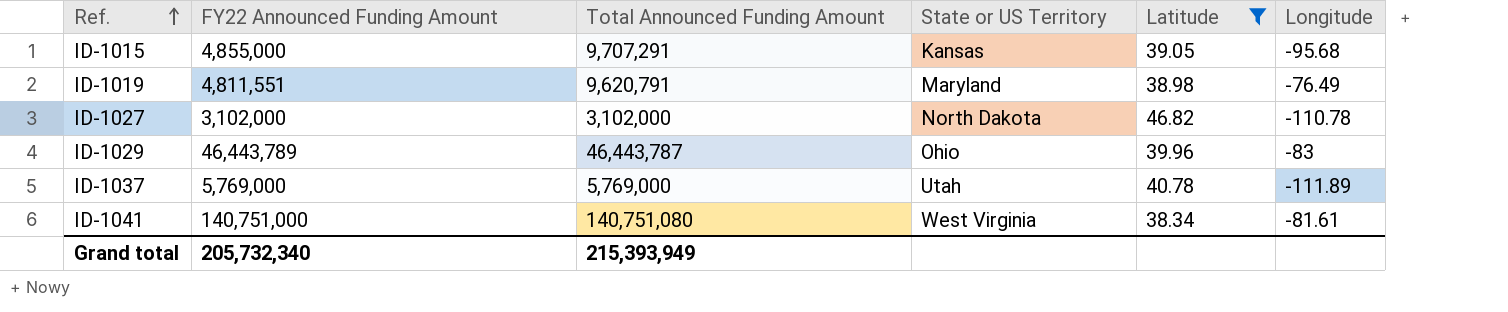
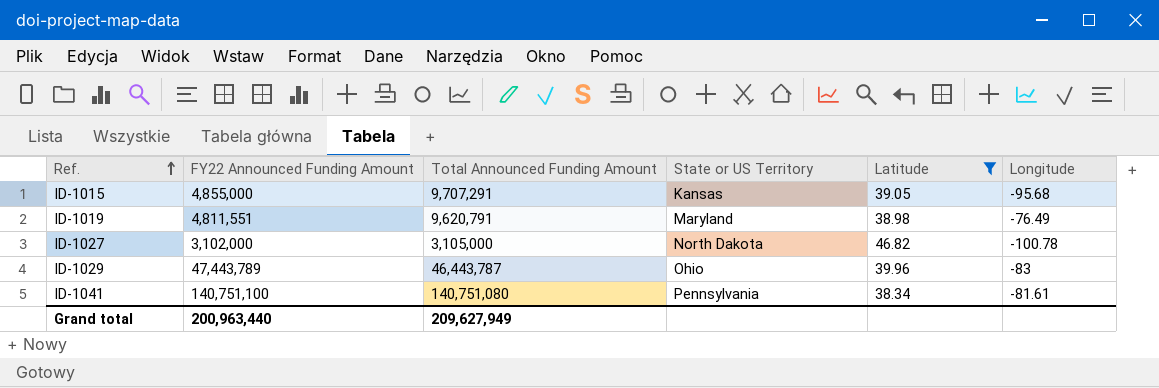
row ID-1037: 5,769,000 | 5,769,000 | Utah | 40.78 | -111.89 -> none
ID-1027 | Total Announced Funding Amount: 3,102,000 -> 3,105,000
ID-1027 | Longitude: -110.78 -> -100.78
ID-1029 | FY22 Announced Funding Amount: 46,443,789 -> 47,443,789
ID-1041 | FY22 Announced Funding Amount: 140,751,000 -> 140,751,100
ID-1041 | State or US Territory: West Virginia -> Pennsylvania
Grand total | FY22 Announced Funding Amount: 205,732,340 -> 200,963,440
Grand total | Total Announced Funding Amount: 215,393,949 -> 209,627,949

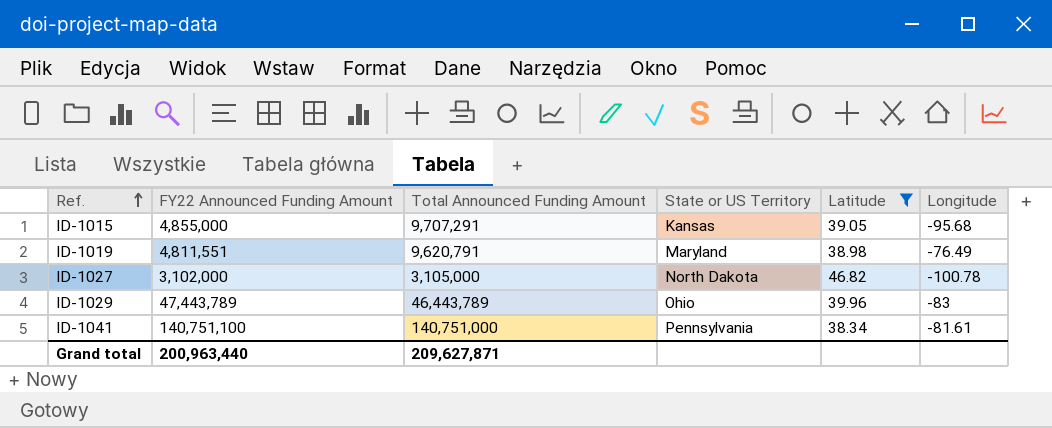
ID-1029 | Total Announced Funding Amount: 46,443,787 -> 46,443,789
ID-1041 | Total Announced Funding Amount: 140,751,080 -> 140,751,000
Grand total | Total Announced Funding Amount: 209,627,949 -> 209,627,871

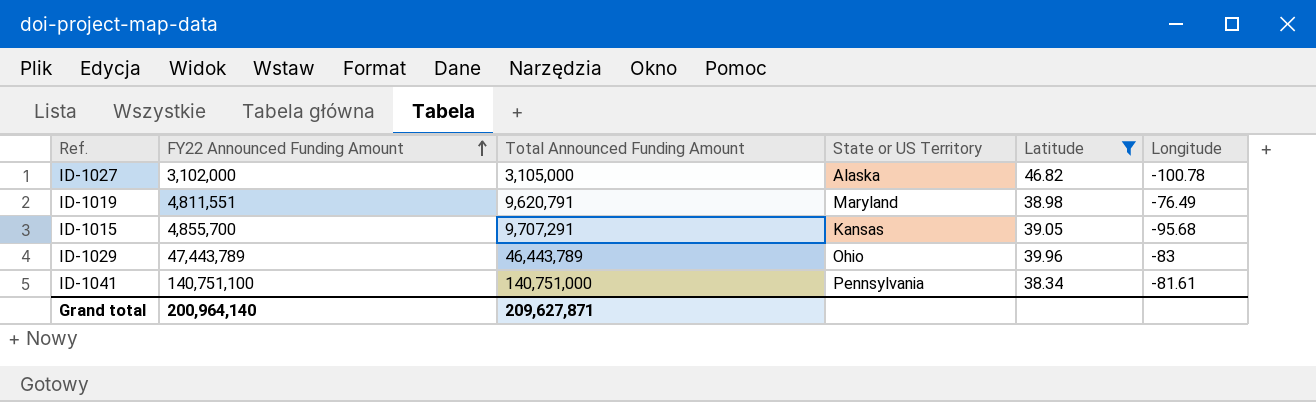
row order: Ref. ascending -> FY22 Announced Funding Amount ascending
ID-1027 | State or US Territory: North Dakota -> Alaska
ID-1015 | FY22 Announced Funding Amount: 4,855,000 -> 4,855,700
Grand total | FY22 Announced Funding Amount: 200,963,440 -> 200,964,140

